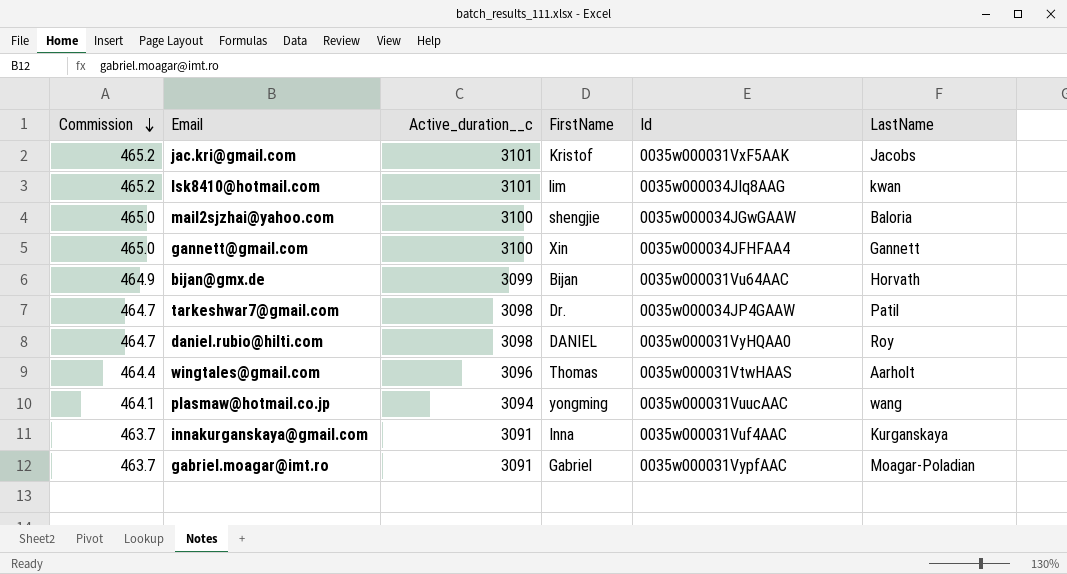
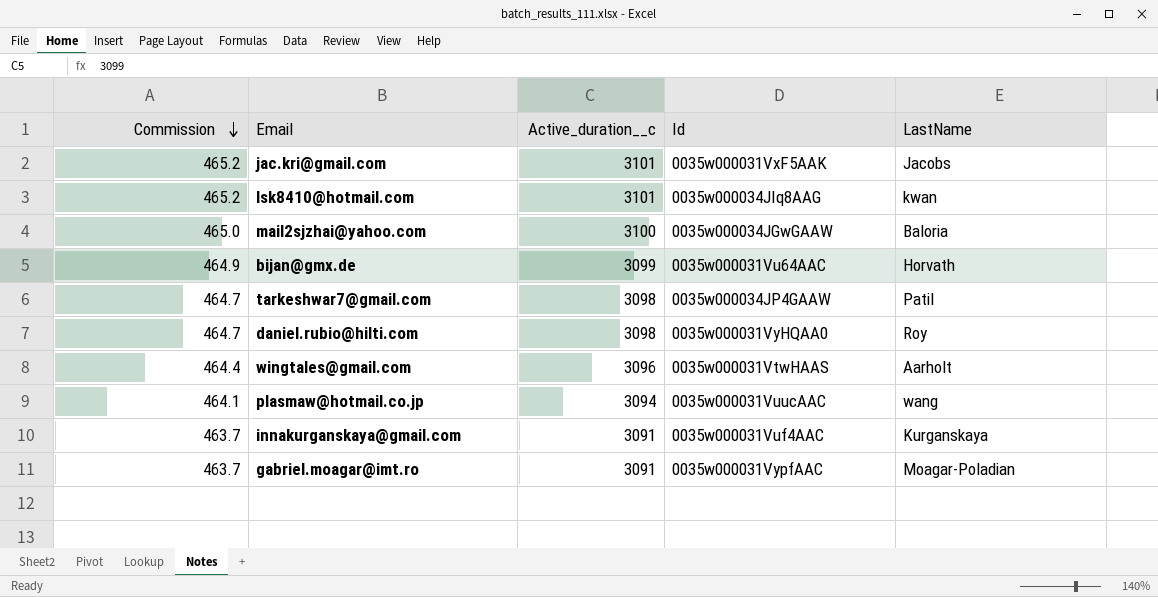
column FirstName | position: 4 -> none
row gannett@gmail.com: 465.0 | 3100 | Xin | 0035w000034JFHFAA4 | Gannett -> none

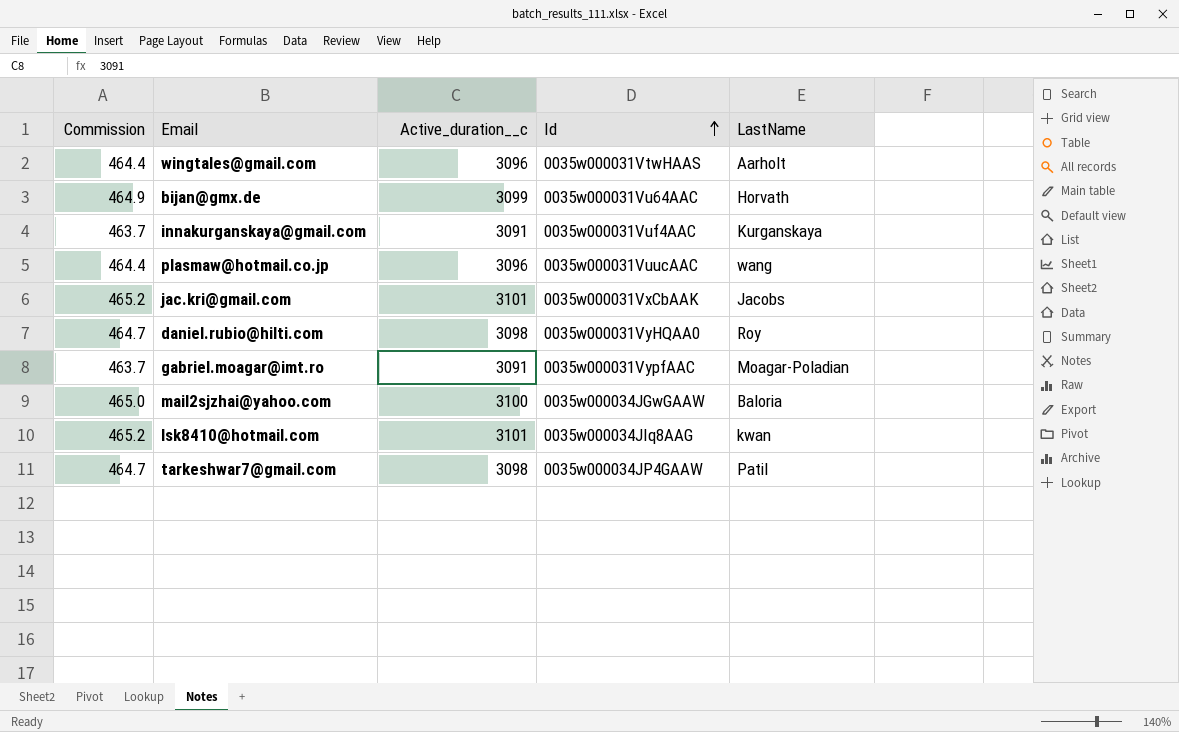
row order: Commission descending -> Id ascending
plasmaw@hotmail.co.jp | Commission: 464.1 -> 464.4
plasmaw@hotmail.co.jp | Active_duration__c: 3094 -> 3096
jac.kri@gmail.com | Id: 0035w000031VxF5AAK -> 0035w000031VxCbAAK

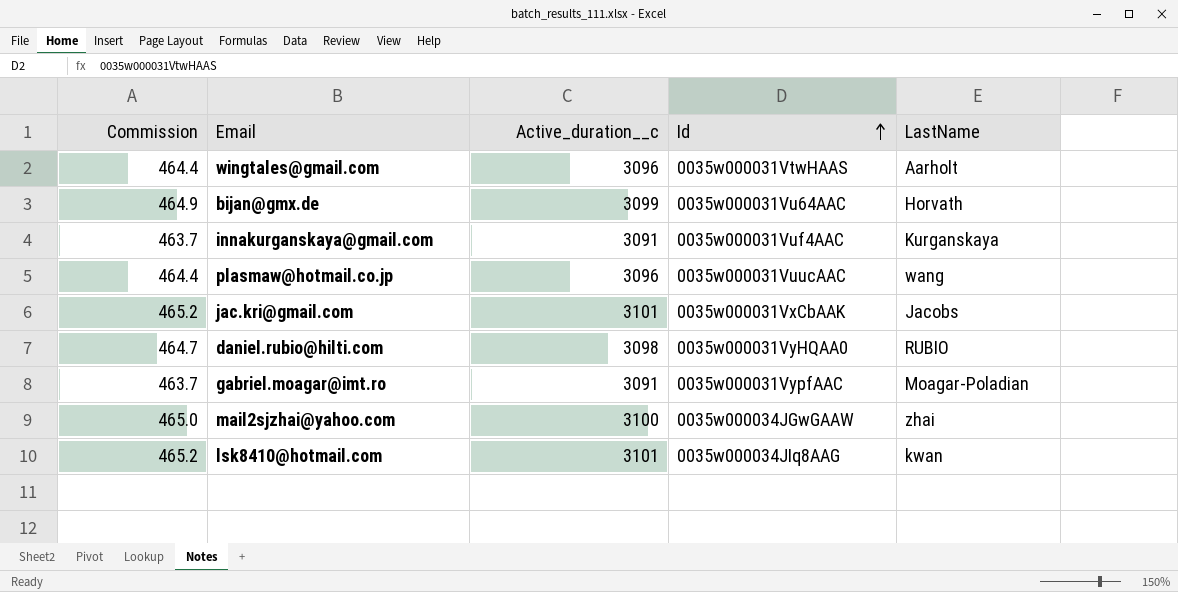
row tarkeshwar7@gmail.com: 464.7 | 3098 | 0035w000034JP4GAAW | Patil -> none
daniel.rubio@hilti.com | LastName: Roy -> RUBIO
mail2sjzhai@yahoo.com | LastName: Baloria -> zhai

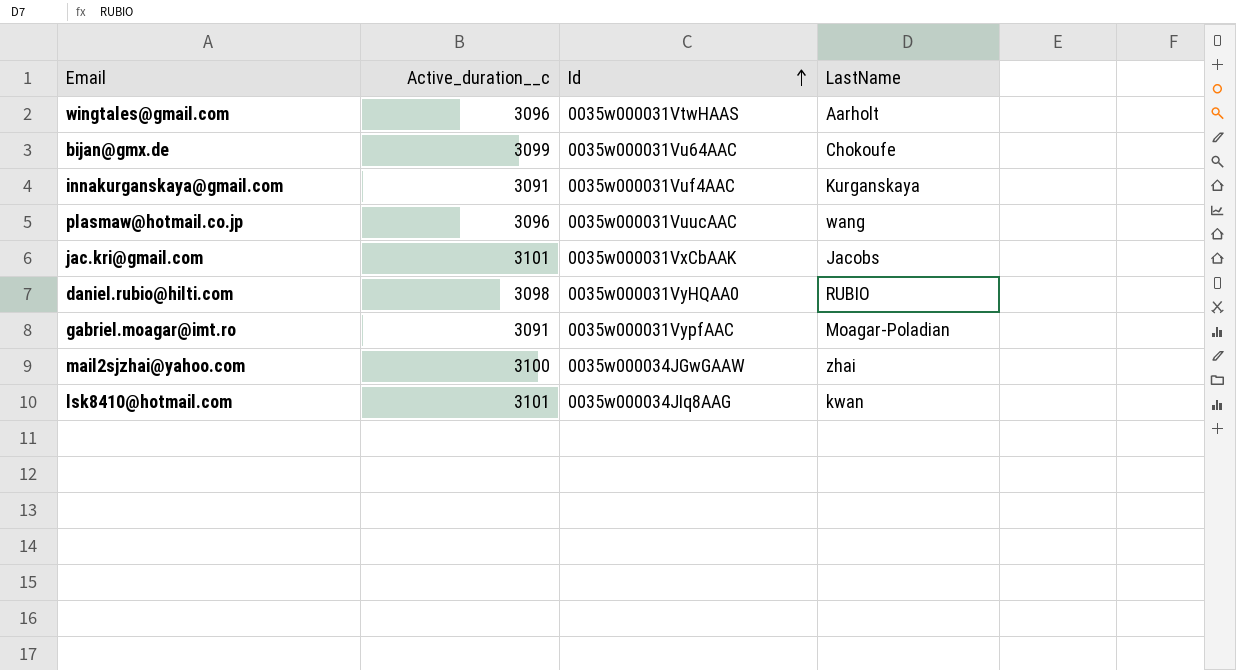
column Commission | formula: [Active_duration__c] * 0.15 -> none
bijan@gmx.de | LastName: Horvath -> Chokoufe

